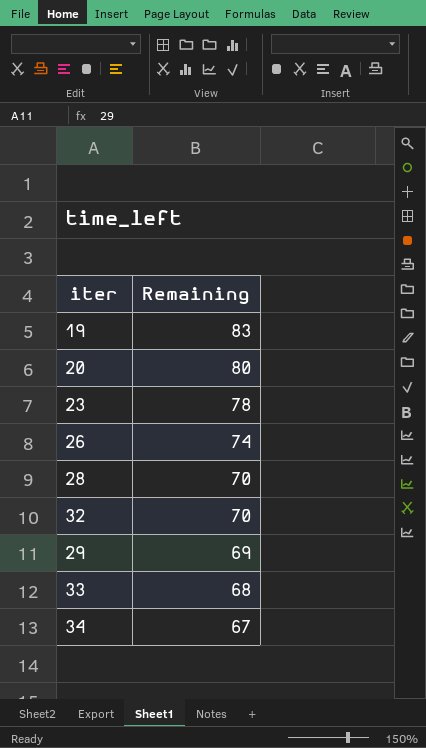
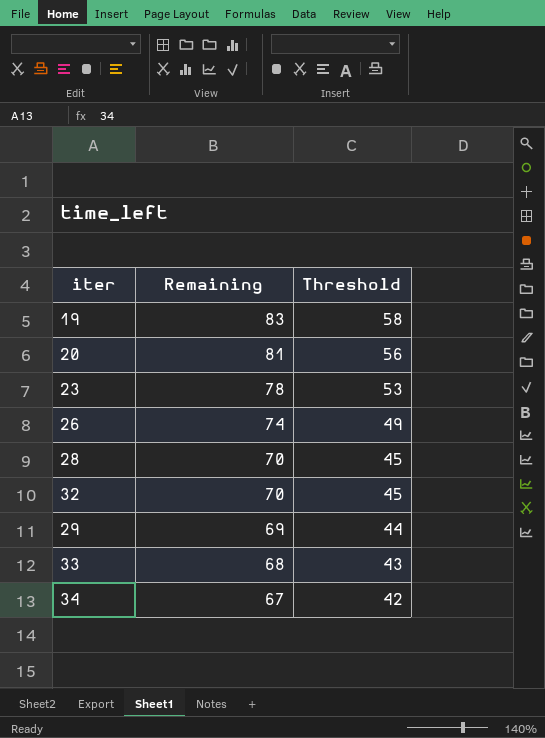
column Threshold | formula: none -> [Remaining] - 25
20 | Remaining: 80 -> 81

